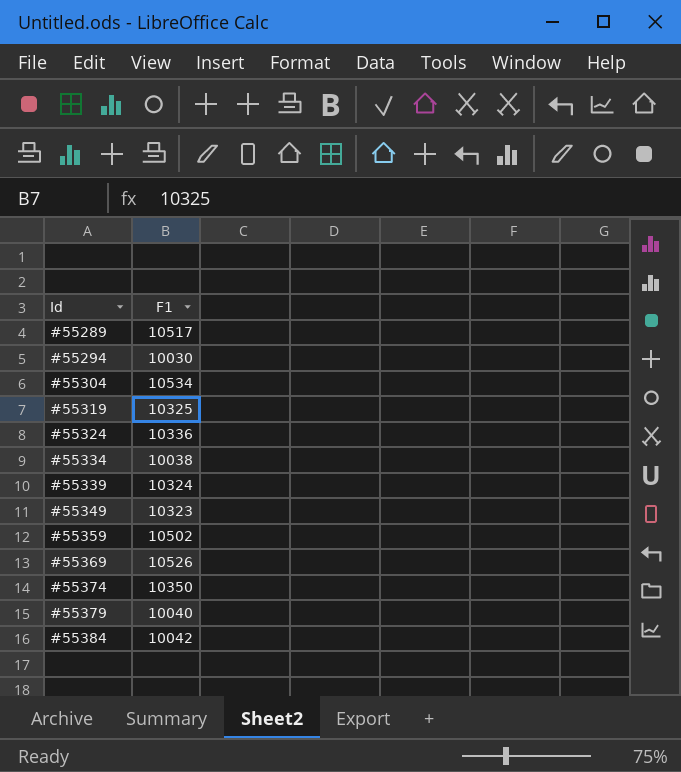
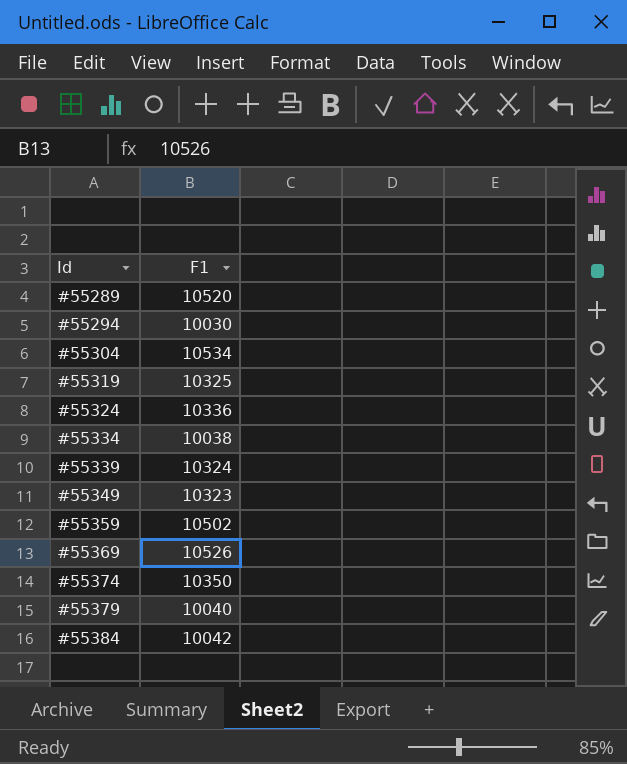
#55289 | F1: 10517 -> 10520

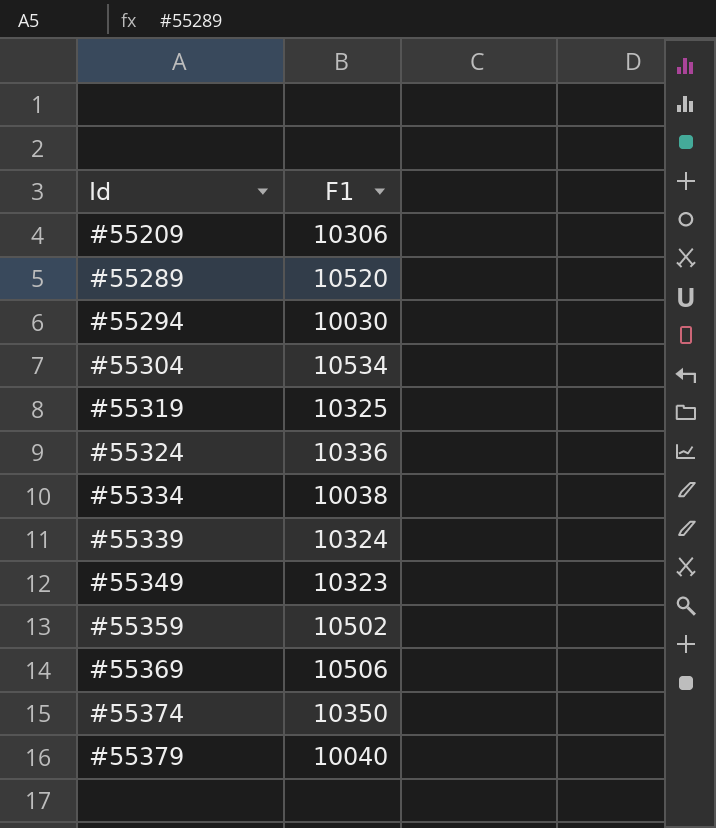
row #55384: 10042 -> none
row #55209: none -> 10306
#55369 | F1: 10526 -> 10506

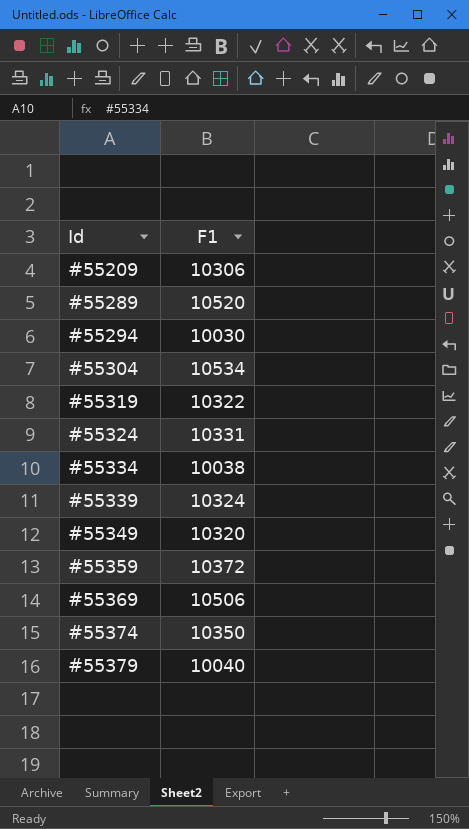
#55319 | F1: 10325 -> 10322
#55324 | F1: 10336 -> 10331
#55349 | F1: 10323 -> 10320
#55359 | F1: 10502 -> 10372

